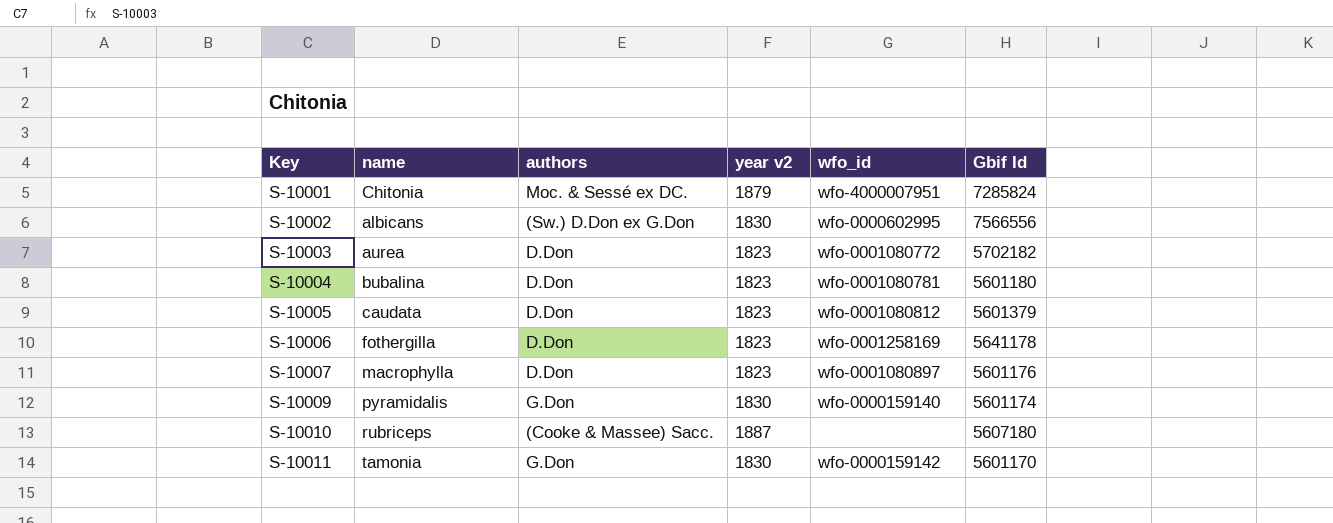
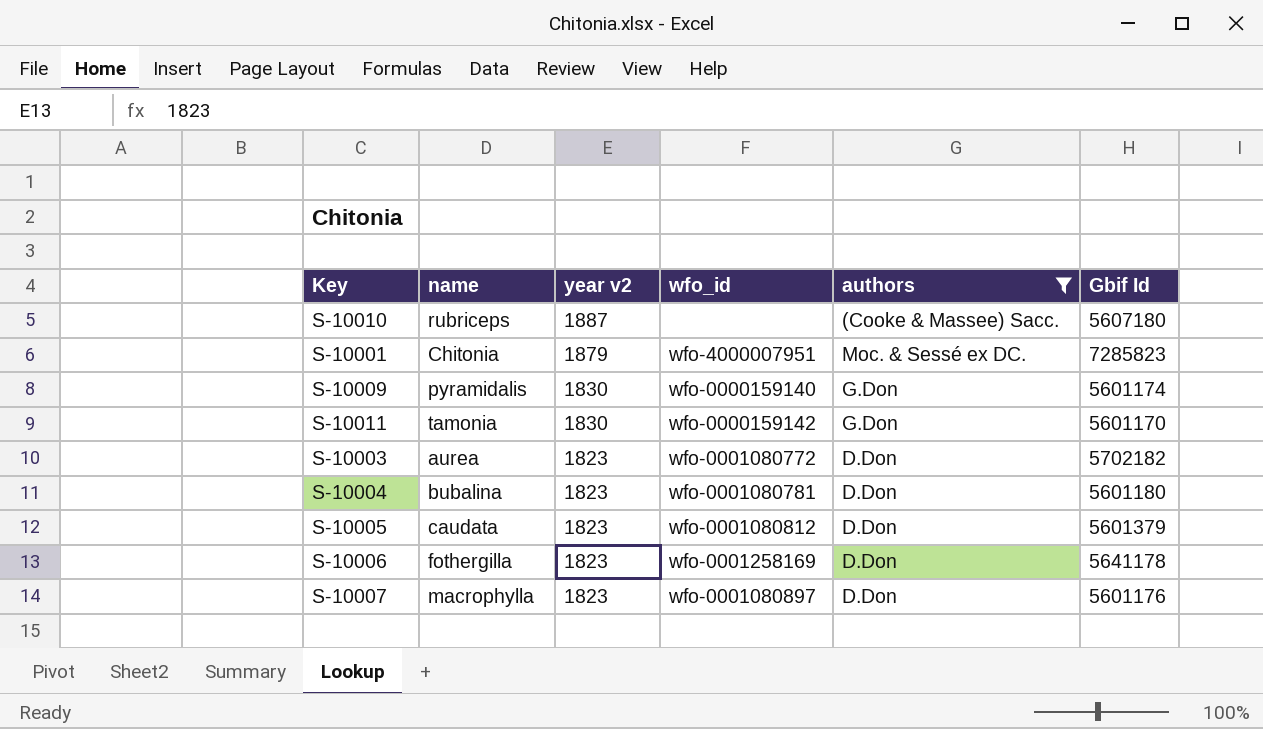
filter: none -> authors != (Sw.) D.Don ex G.Don
row order: Key ascending -> year v2 descending
column authors | position: 3 -> 5
S-10001 | Gbif Id: 7285824 -> 7285823

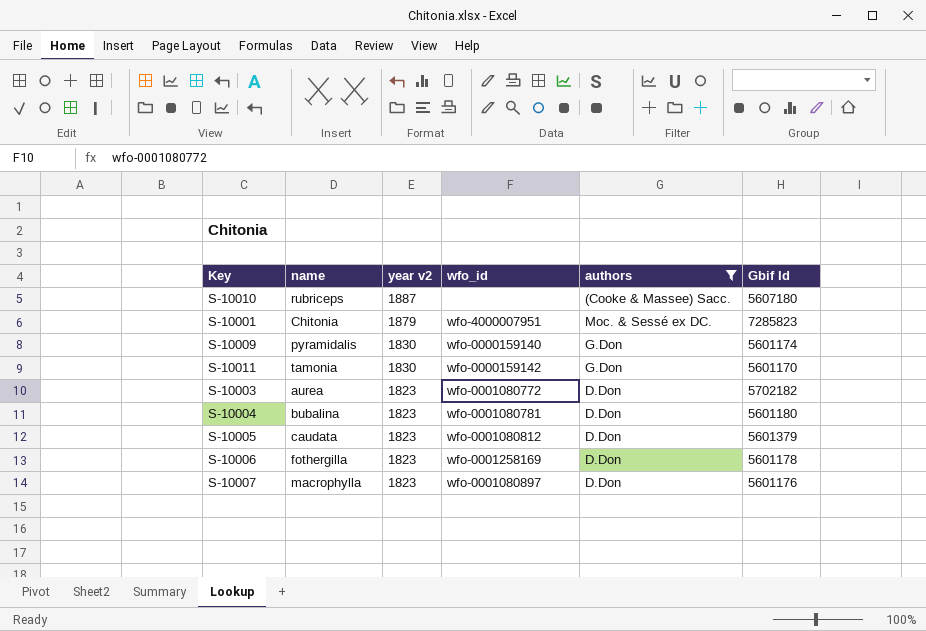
S-10006 | Gbif Id: 5641178 -> 5601178

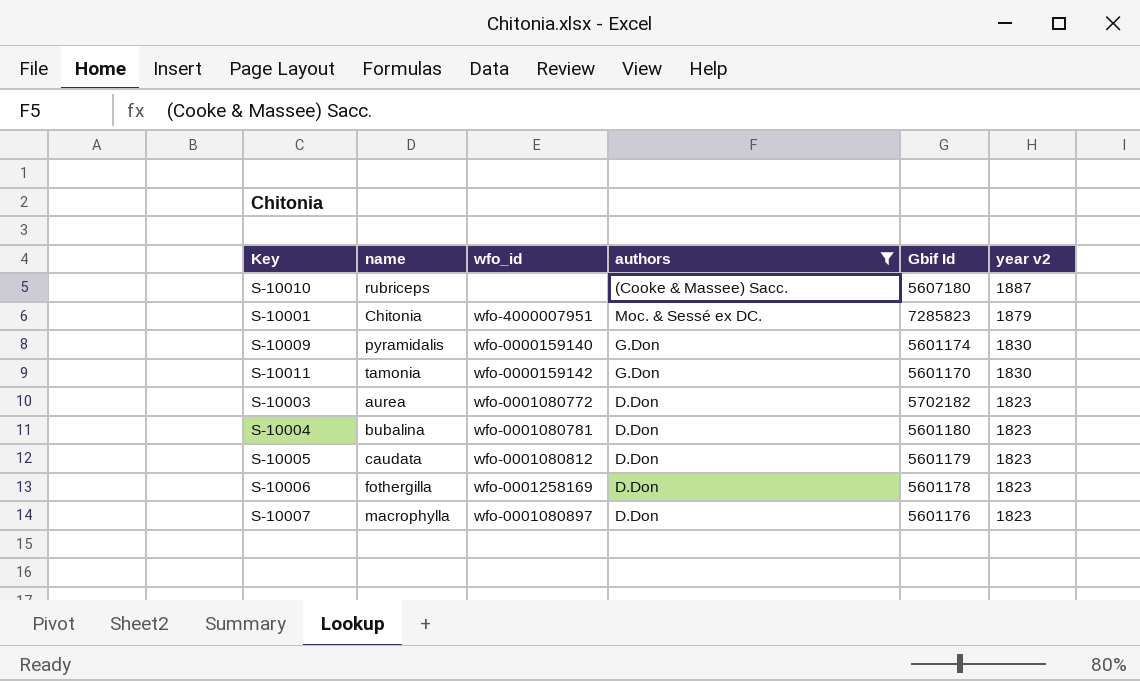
column year v2 | position: 3 -> 6
S-10005 | Gbif Id: 5601379 -> 5601179

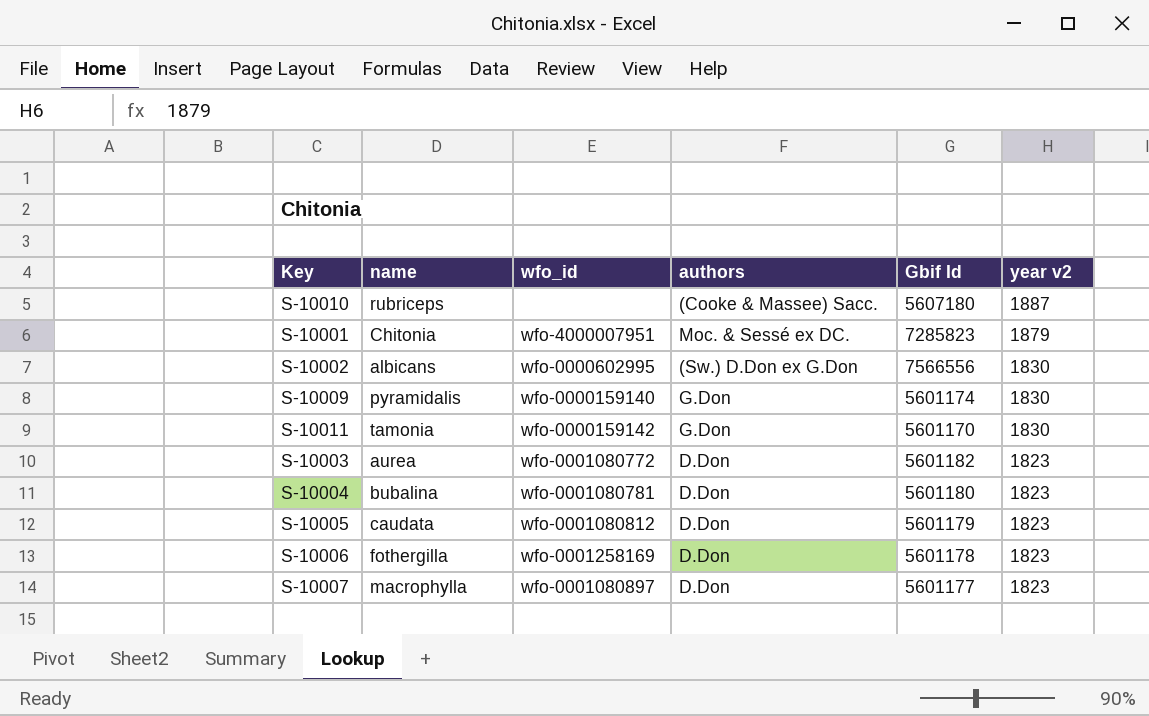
filter: authors != (Sw.) D.Don ex G.Don -> none
S-10003 | Gbif Id: 5702182 -> 5601182
S-10007 | Gbif Id: 5601176 -> 5601177

